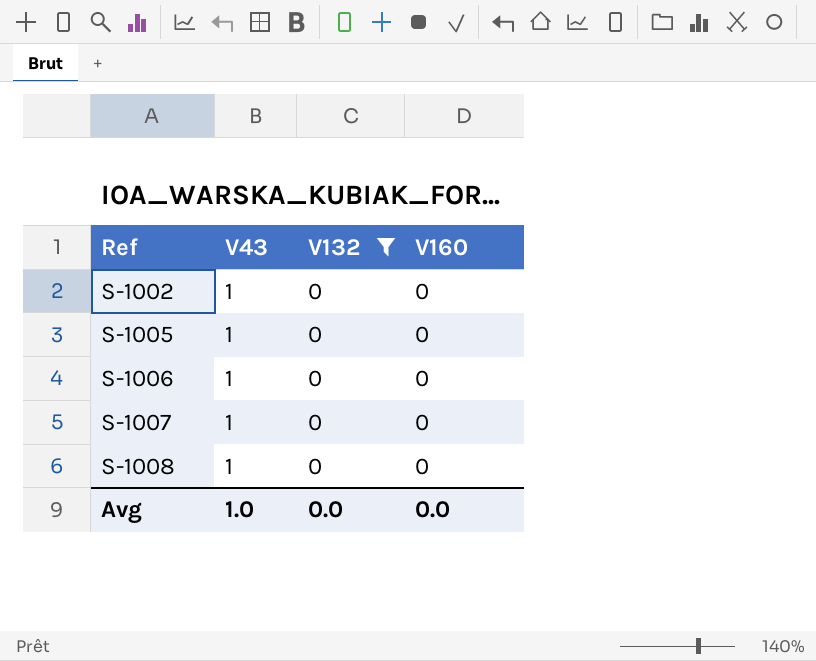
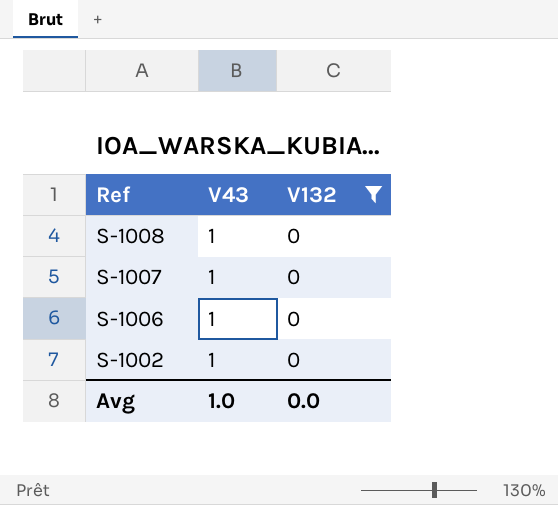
row order: Ref ascending -> Ref descending
column V160 | position: 4 -> none
row S-1005: 1 | 0 | 0 -> none

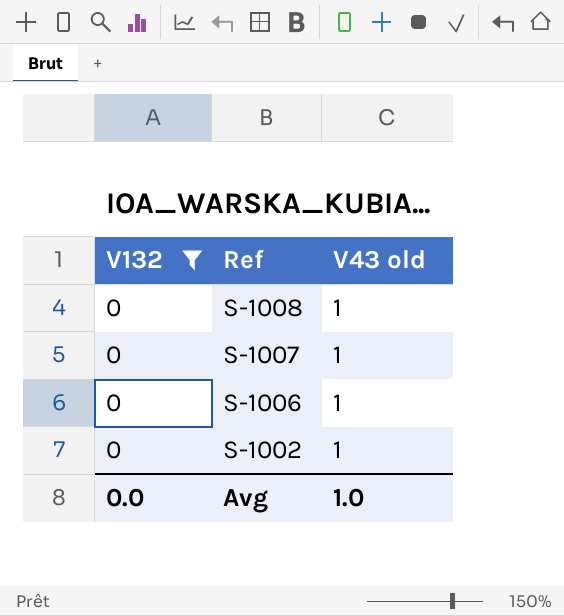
column V132 | position: 3 -> 1
column name: V43 -> V43 old

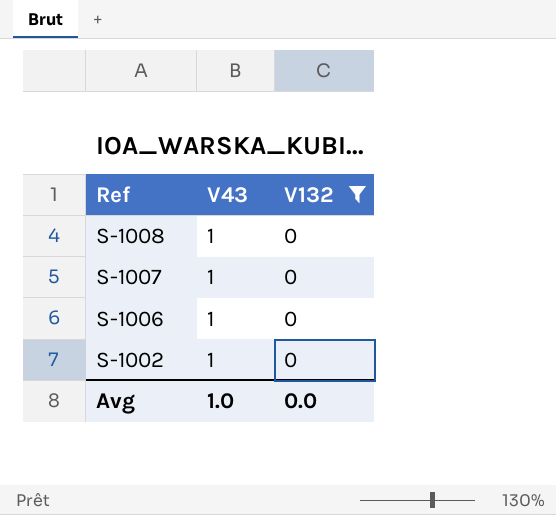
column name: V43 old -> V43
column V132 | position: 1 -> 3

